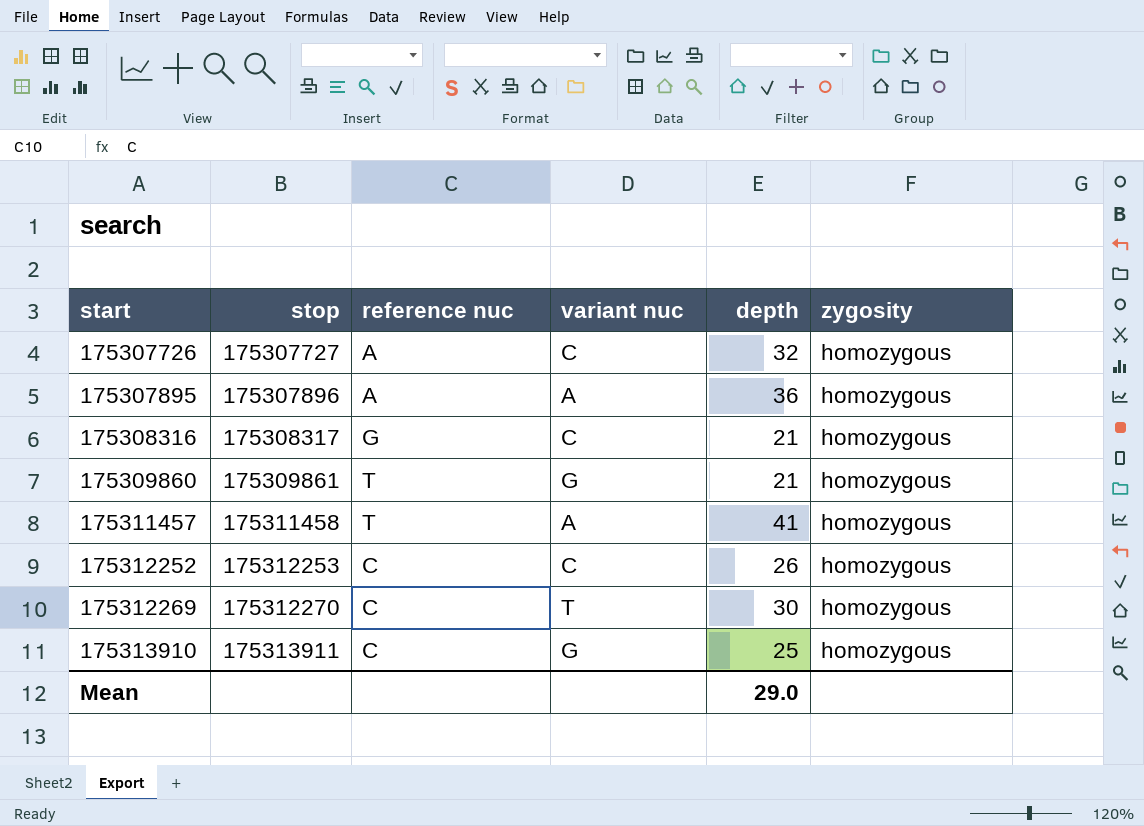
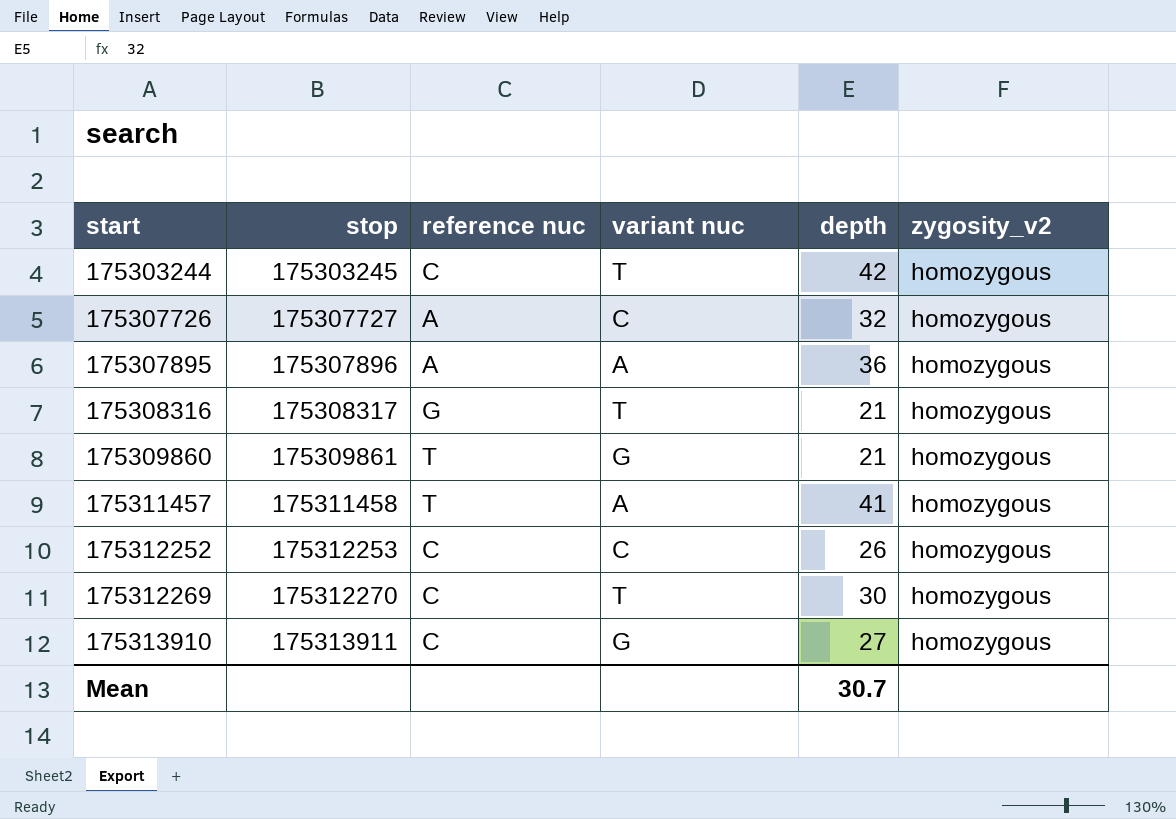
column name: zygosity -> zygosity_v2
row 175303244: none -> 175303245 | C | T | 42 | homozygous
175308316 | variant nuc: C -> T
175313910 | depth: 25 -> 27
Mean | depth: 29.0 -> 30.7

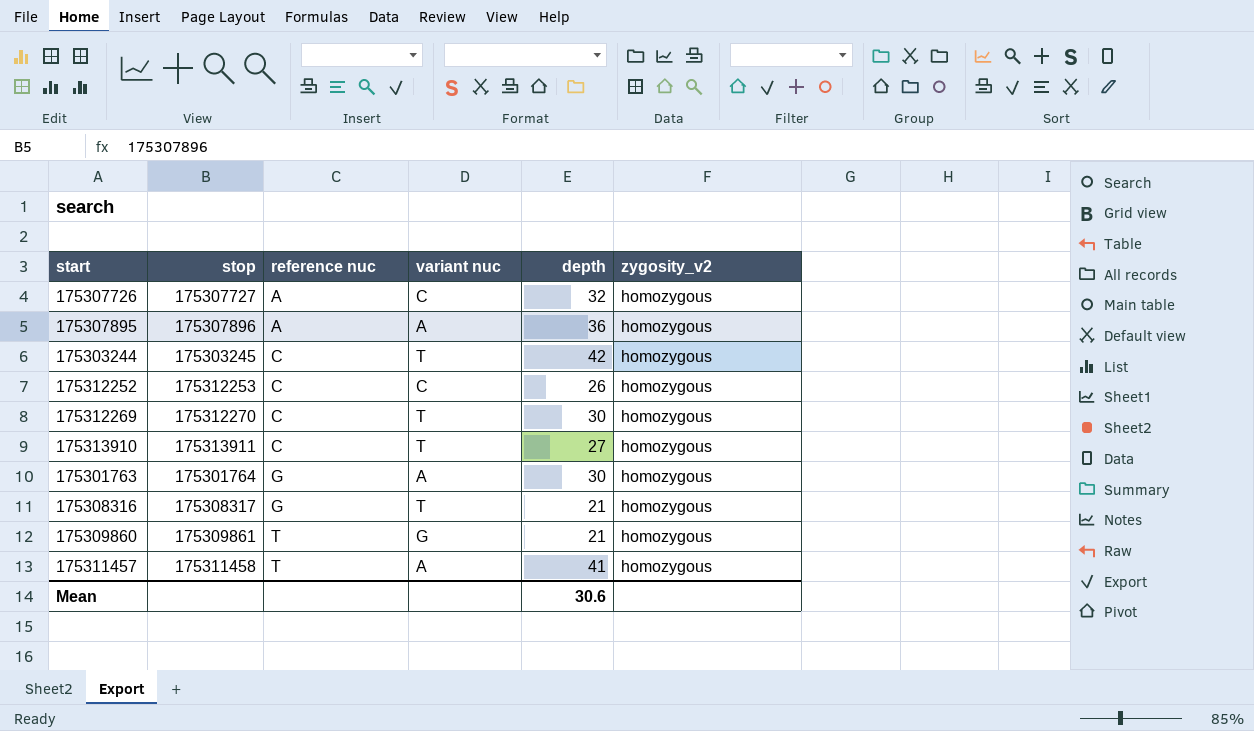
row order: start ascending -> reference nuc ascending
175313910 | variant nuc: G -> T
row 175301763: none -> 175301764 | G | A | 30 | homozygous
Mean | depth: 30.7 -> 30.6

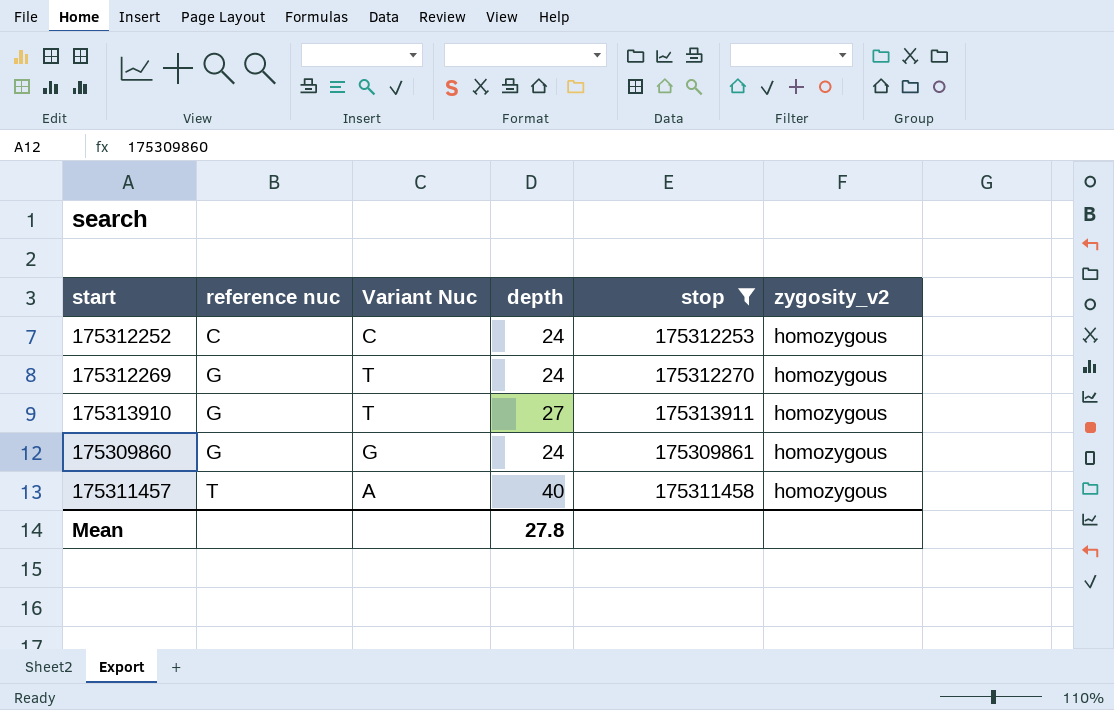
filter: none -> stop >= 175309861
column name: variant nuc -> Variant Nuc
column stop | position: 2 -> 5
175312252 | depth: 26 -> 24
175312269 | reference nuc: C -> G
175312269 | depth: 30 -> 24
175313910 | reference nuc: C -> G
175309860 | reference nuc: T -> G
175309860 | depth: 21 -> 24
175311457 | depth: 41 -> 40
Mean | depth: 30.6 -> 27.8

